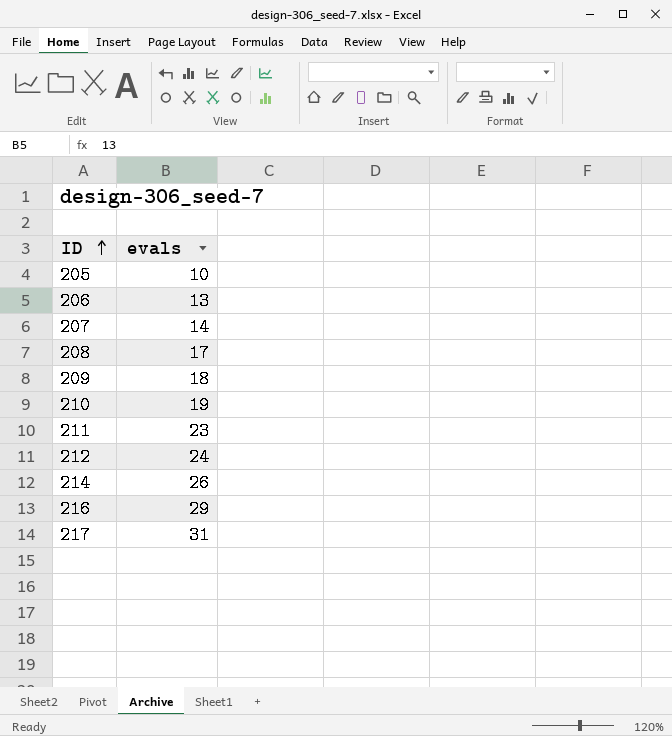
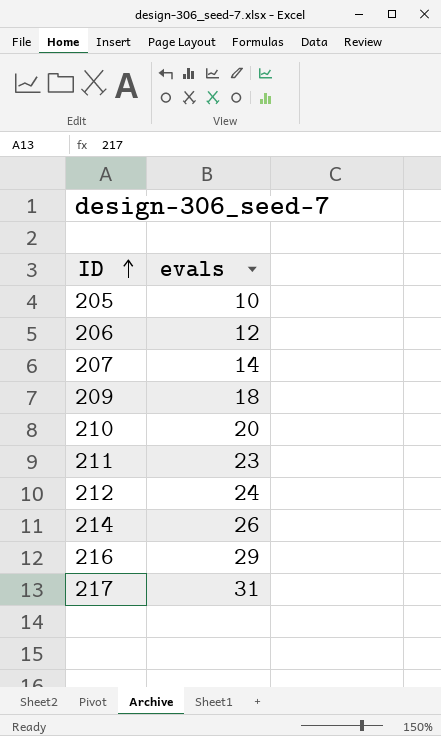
row 208: 17 -> none
206 | evals: 13 -> 12
210 | evals: 19 -> 20

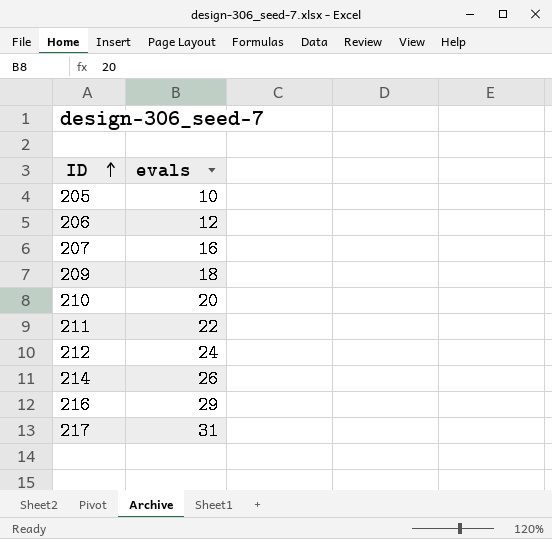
207 | evals: 14 -> 16
211 | evals: 23 -> 22

